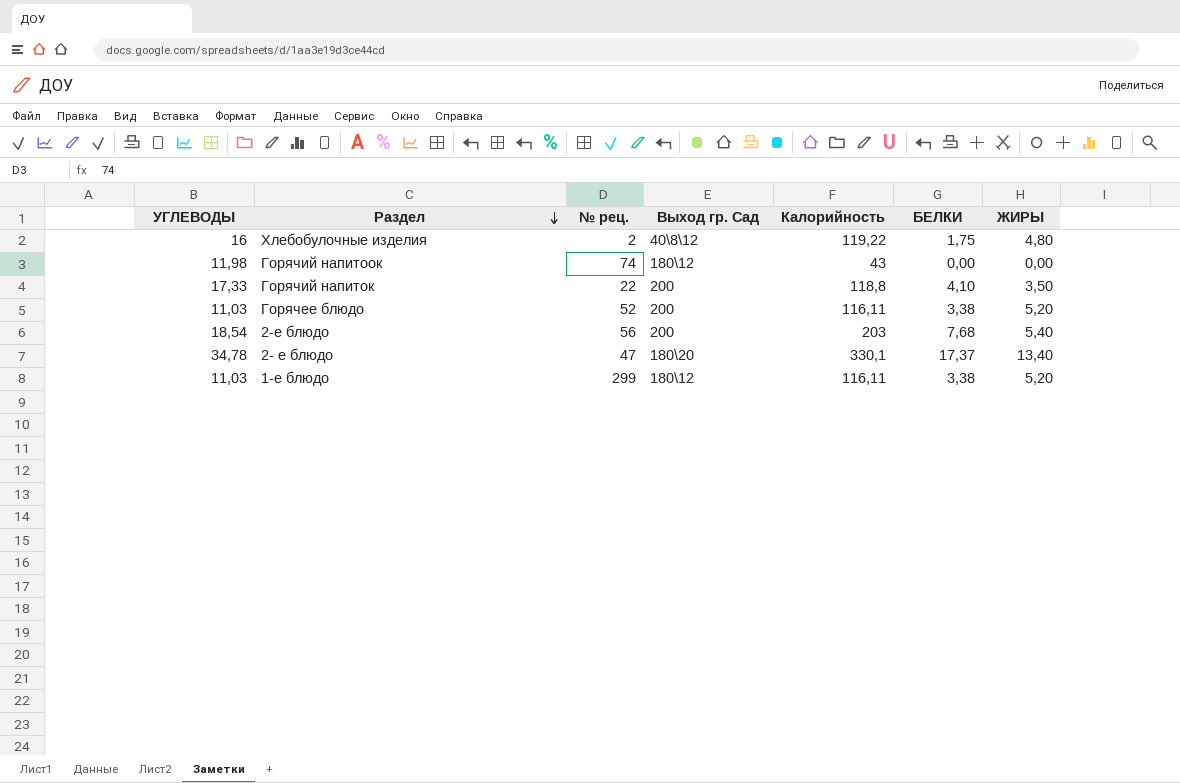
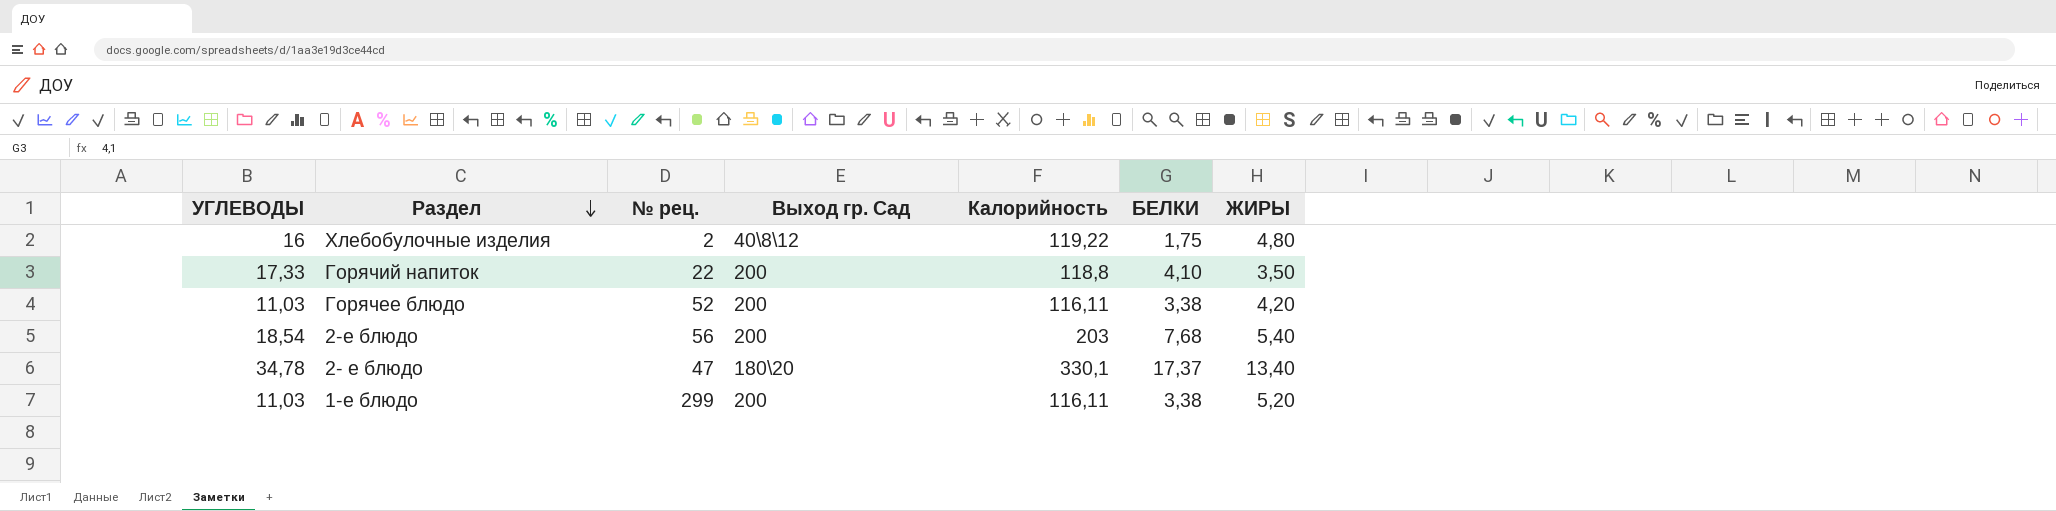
row Горячий напитоок: 11,98 | 74 | 180\12 | 43 | 0,00 | 0,00 -> none
Горячее блюдо | ЖИРЫ: 5,20 -> 4,20
1-е блюдо | Выход гр. Сад: 180\12 -> 200

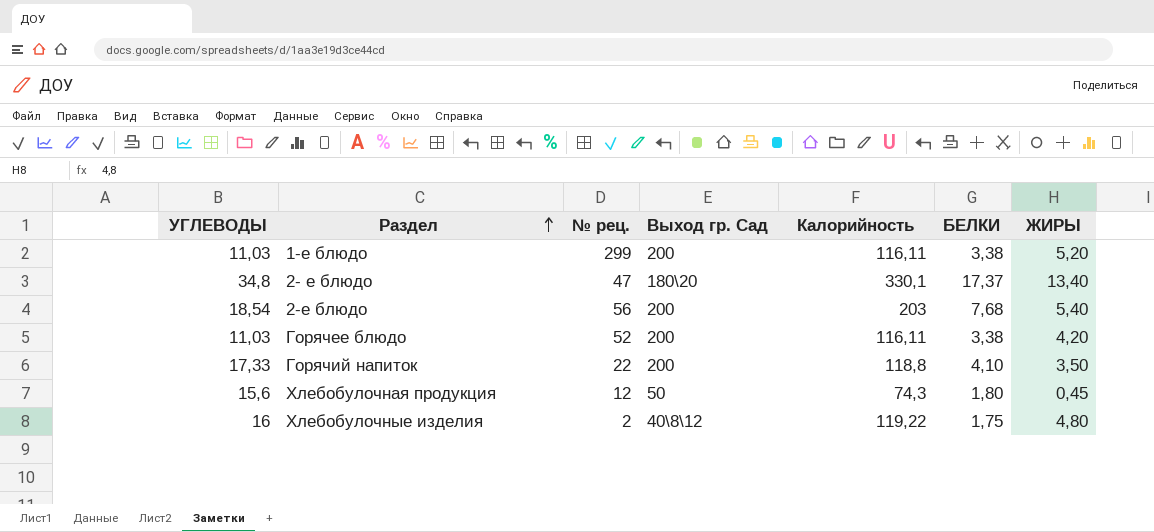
row order: Раздел descending -> Раздел ascending
2- е блюдо | УГЛЕВОДЫ: 34,78 -> 34,8
row Хлебобулочная продукция: none -> 15,6 | 12 | 50 | 74,3 | 1,80 | 0,45

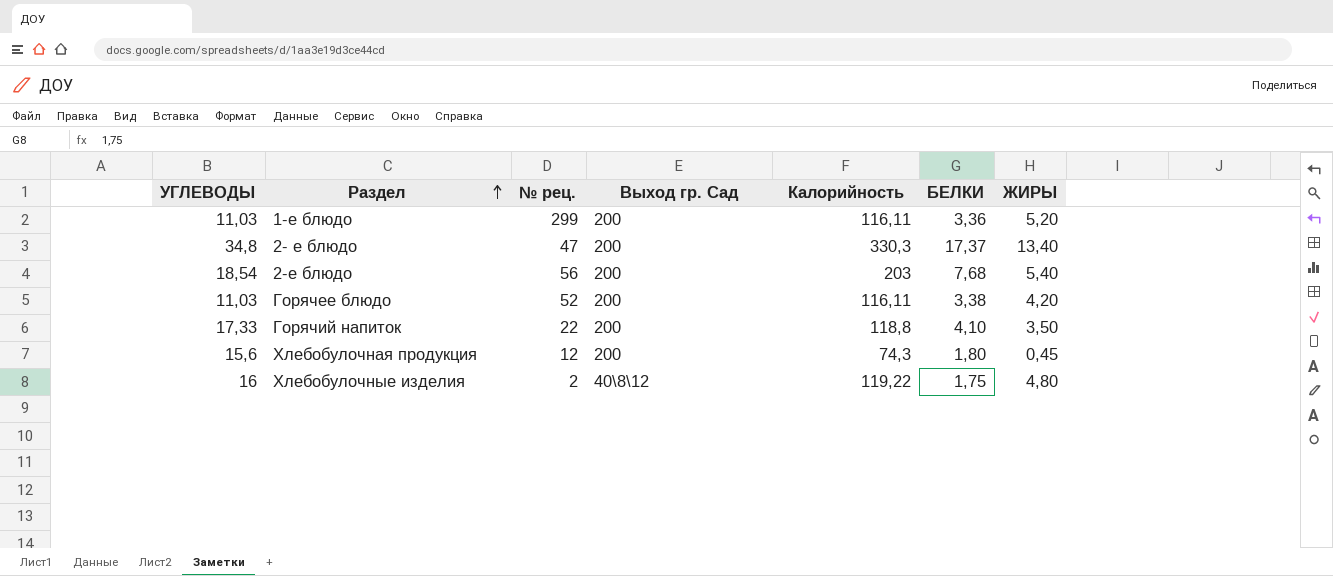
1-е блюдо | БЕЛКИ: 3,38 -> 3,36
2- е блюдо | Выход гр. Сад: 180\20 -> 200
2- е блюдо | Калорийность: 330,1 -> 330,3
Хлебобулочная продукция | Выход гр. Сад: 50 -> 200

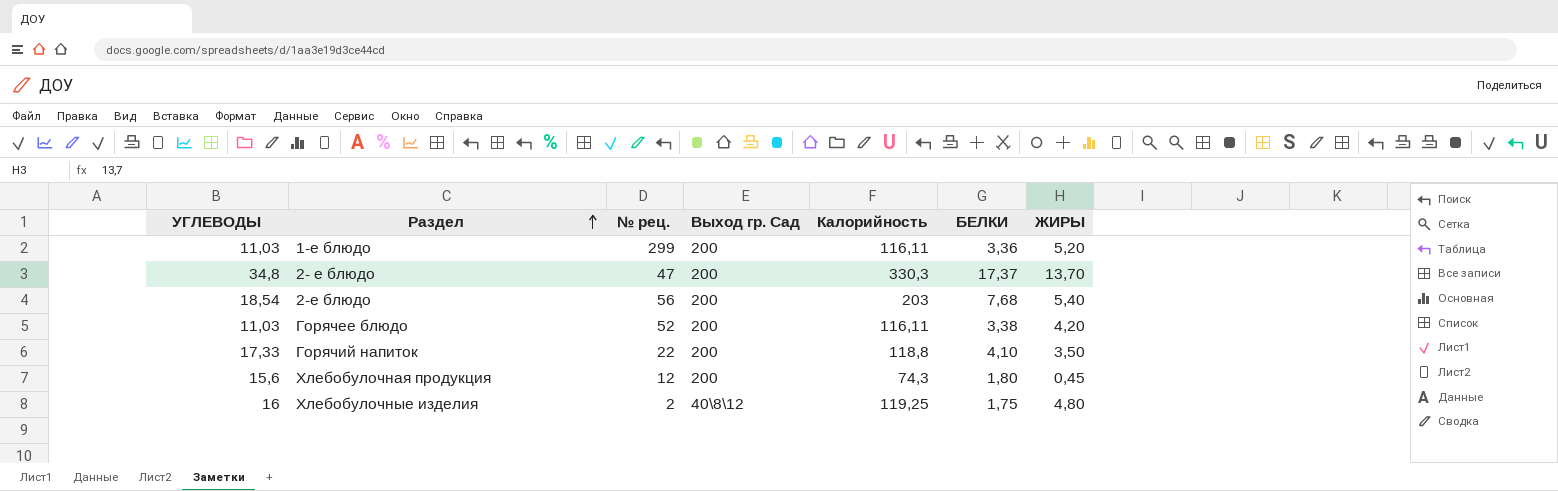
2- е блюдо | ЖИРЫ: 13,40 -> 13,70
Хлебобулочные изделия | Калорийность: 119,22 -> 119,25

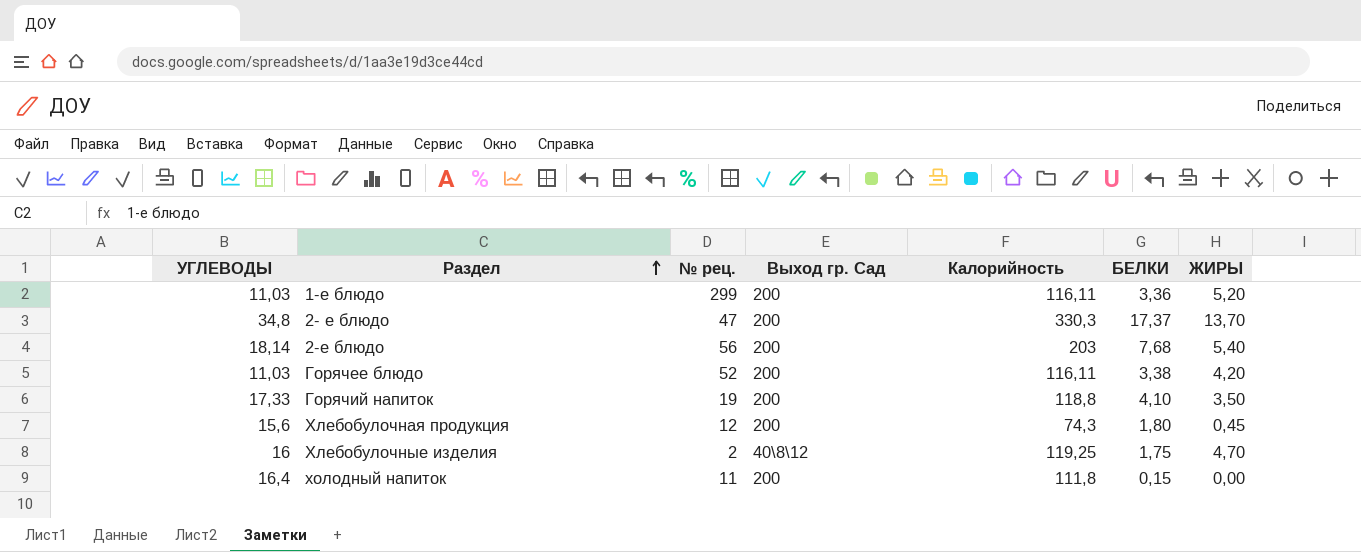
2-е блюдо | УГЛЕВОДЫ: 18,54 -> 18,14
Горячий напиток | № рец.: 22 -> 19
Хлебобулочные изделия | ЖИРЫ: 4,80 -> 4,70
row холодный напиток: none -> 16,4 | 11 | 200 | 111,8 | 0,15 | 0,00

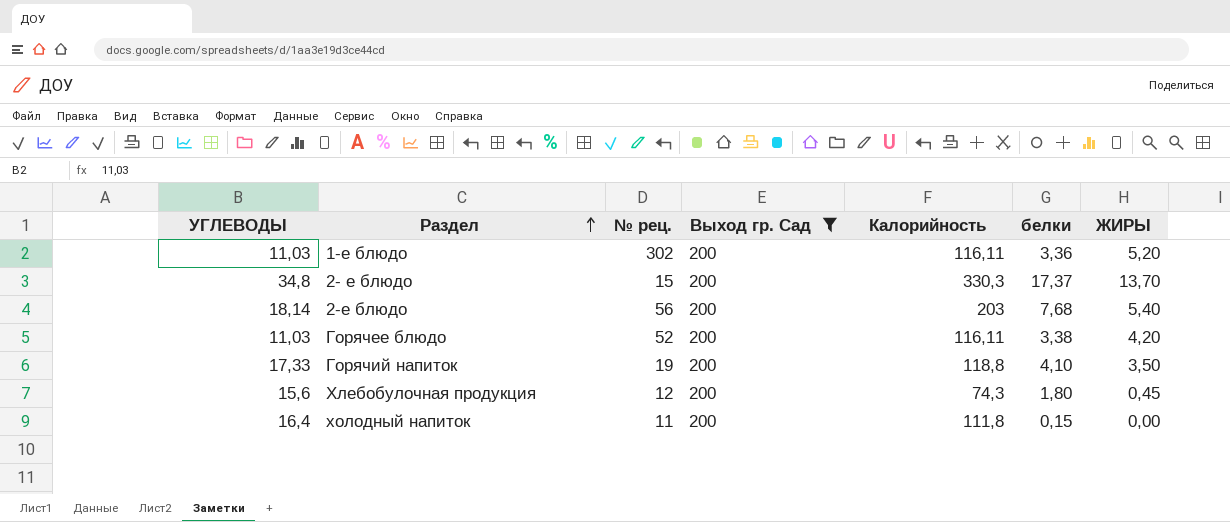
filter: none -> Выход гр. Сад = 200
column name: БЕЛКИ -> белки
1-е блюдо | № рец.: 299 -> 302
2- е блюдо | № рец.: 47 -> 15

